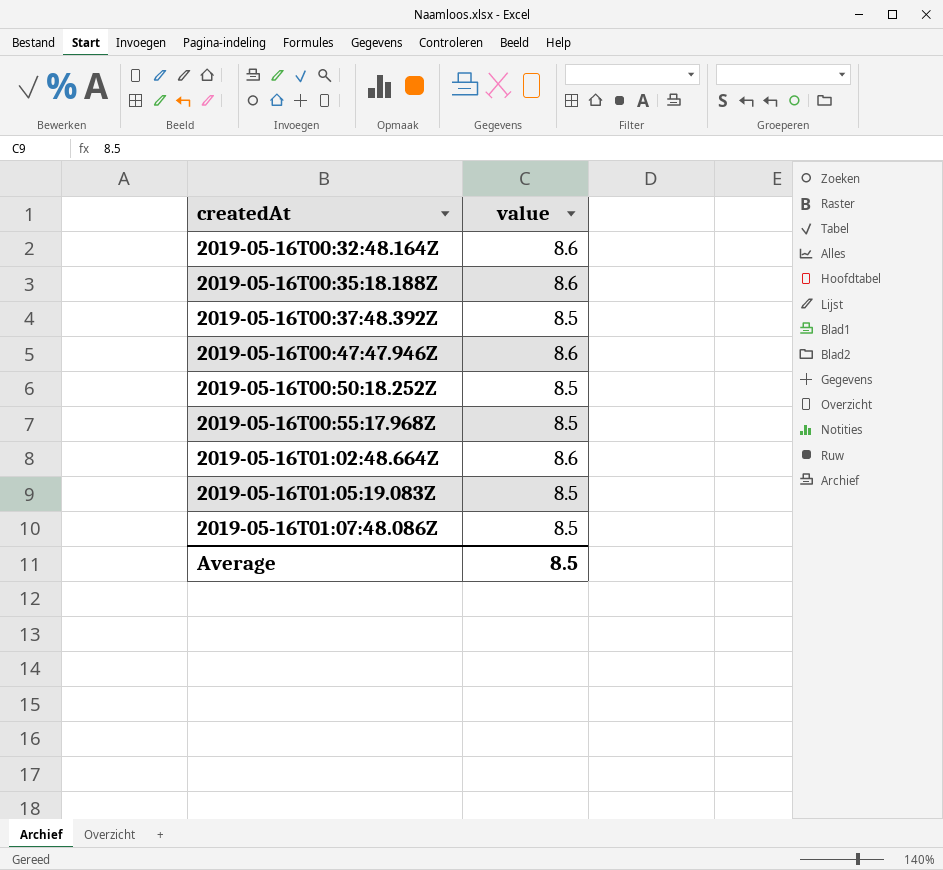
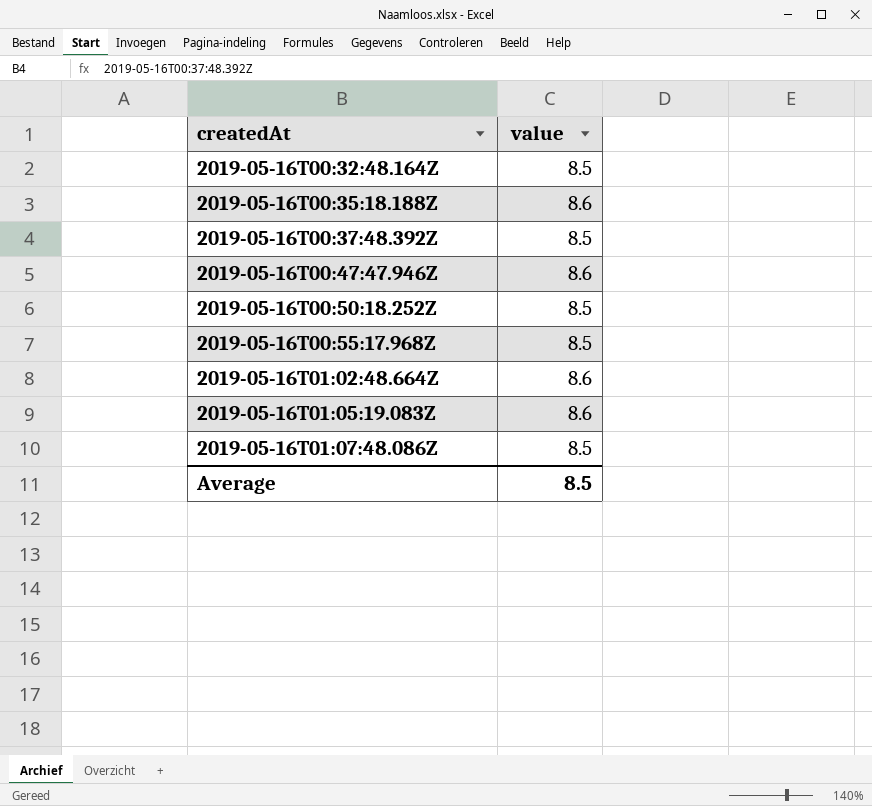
2019-05-16T00:32:48.164Z | value: 8.6 -> 8.5
2019-05-16T01:05:19.083Z | value: 8.5 -> 8.6

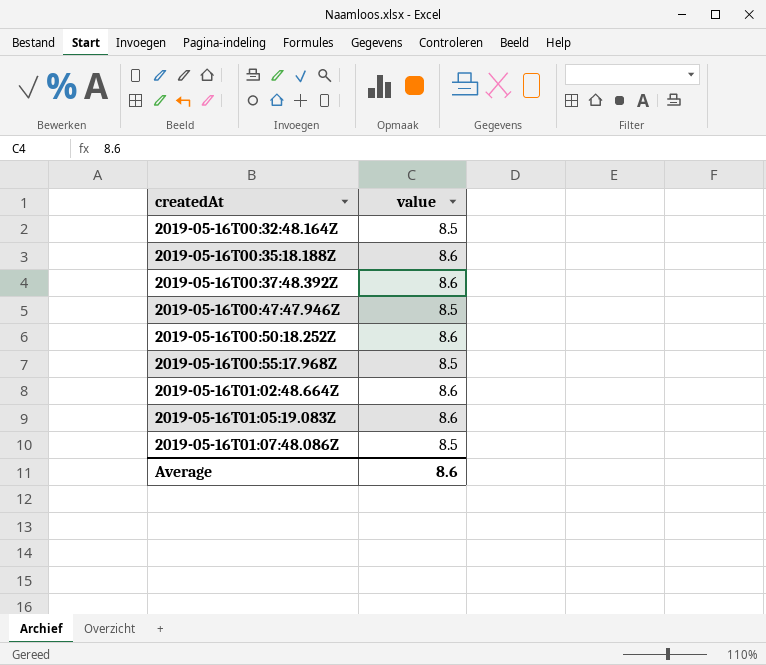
2019-05-16T00:37:48.392Z | value: 8.5 -> 8.6
2019-05-16T00:47:47.946Z | value: 8.6 -> 8.5
2019-05-16T00:50:18.252Z | value: 8.5 -> 8.6
Average | value: 8.5 -> 8.6

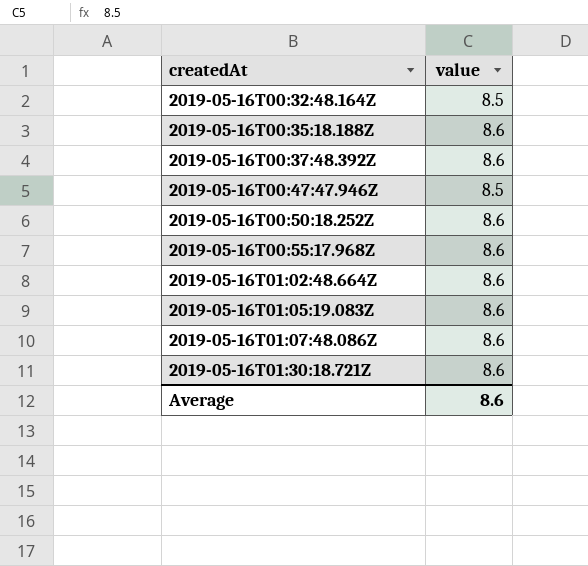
2019-05-16T00:55:17.968Z | value: 8.5 -> 8.6
2019-05-16T01:07:48.086Z | value: 8.5 -> 8.6
row 2019-05-16T01:30:18.721Z: none -> 8.6

